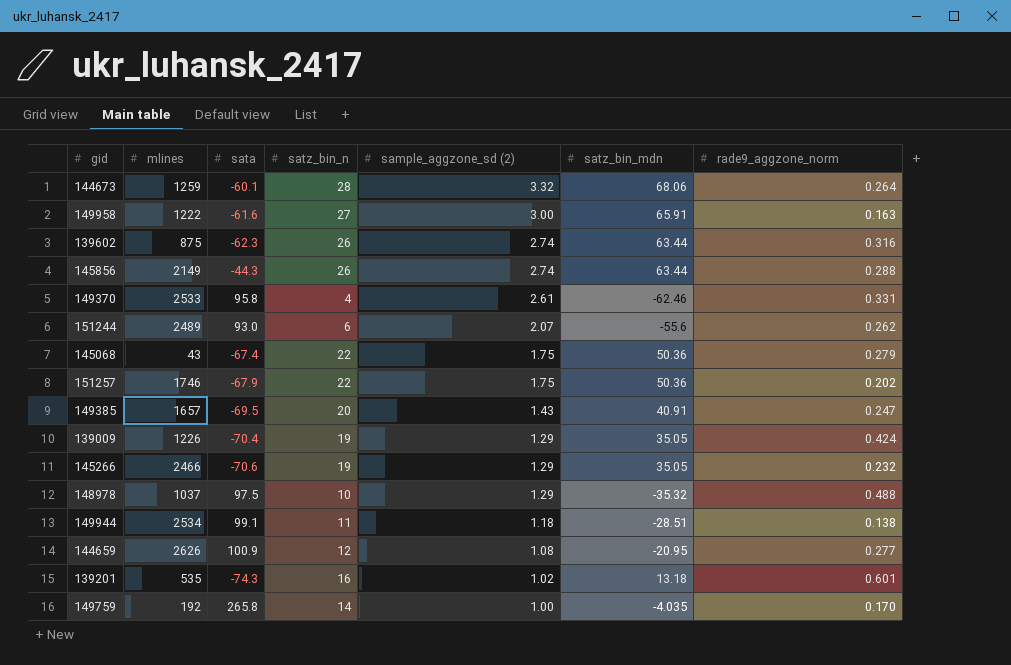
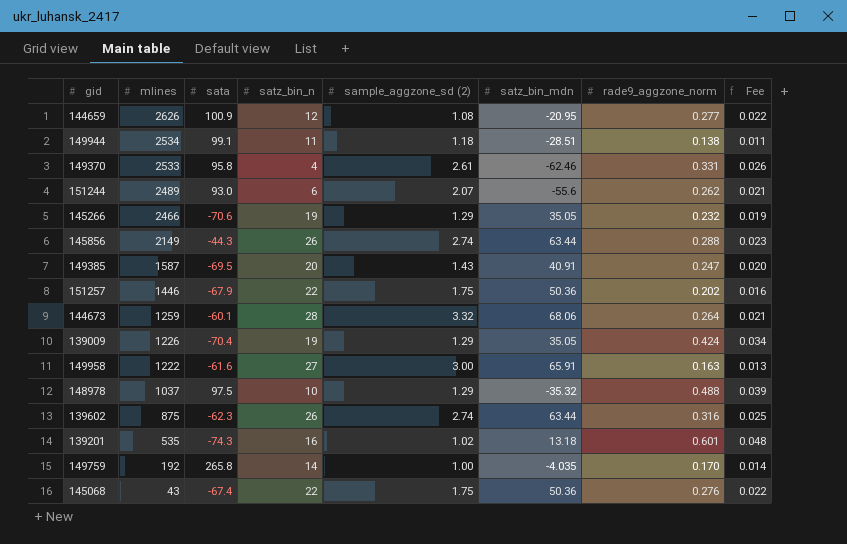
row order: sample_aggzone_sd (2) descending -> mlines descending
column Fee | formula: none -> [rade9_aggzone_norm] * 0.08
149385 | mlines: 1657 -> 1587
151257 | mlines: 1746 -> 1446
145068 | rade9_aggzone_norm: 0.279 -> 0.276

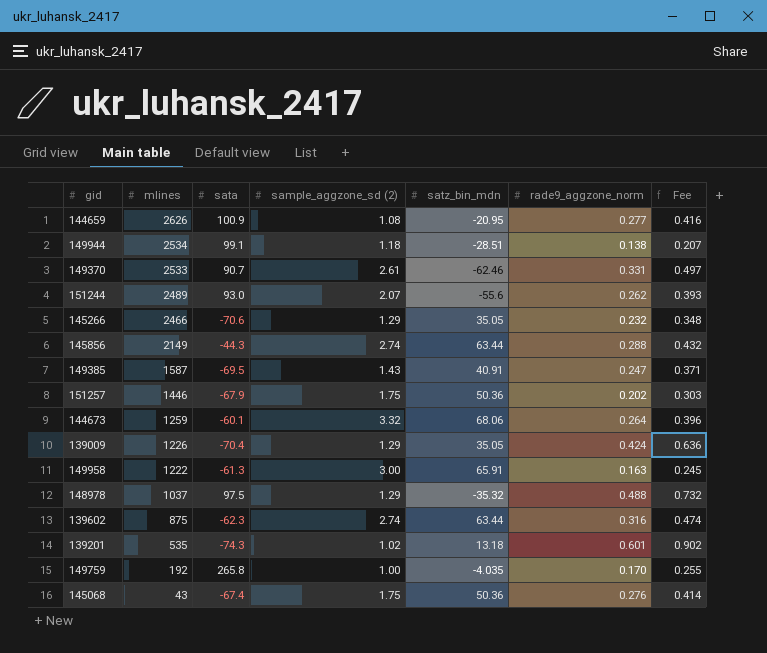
column satz_bin_n | position: 4 -> none
column Fee | formula: [rade9_aggzone_norm] * 0.08 -> [rade9_aggzone_norm] * 1.5
149370 | sata: 95.8 -> 90.7
149958 | sata: -61.6 -> -61.3

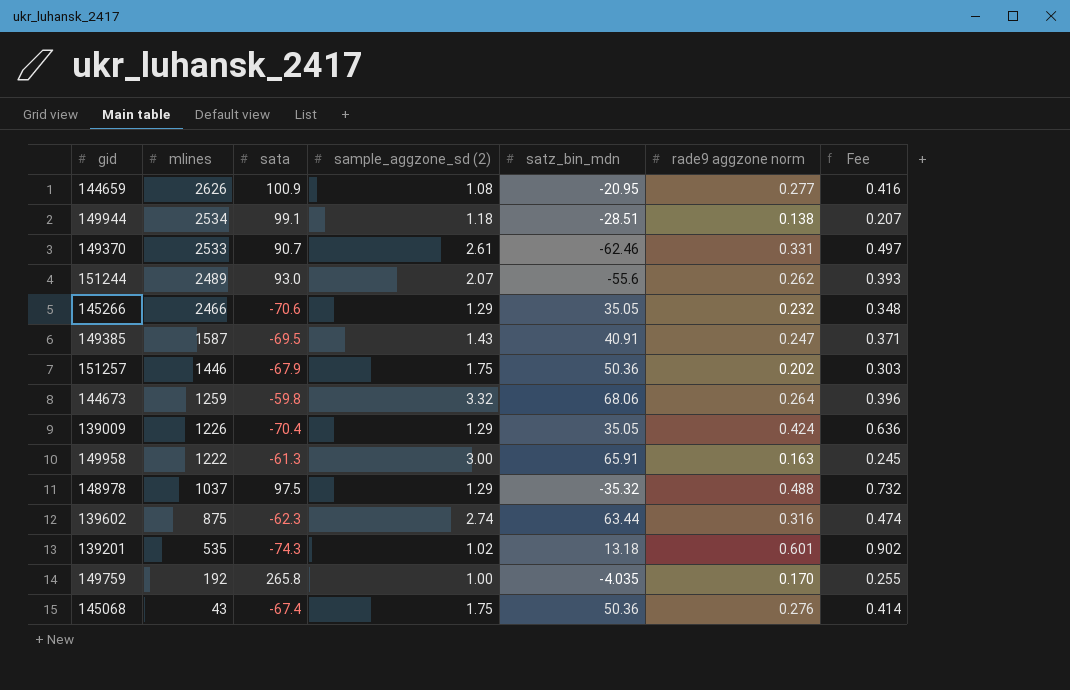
column name: rade9_aggzone_norm -> rade9 aggzone norm
row 145856: 2149 | -44.3 | 2.74 | 63.44 | 0.288 | 0.432 -> none
144673 | sata: -60.1 -> -59.8

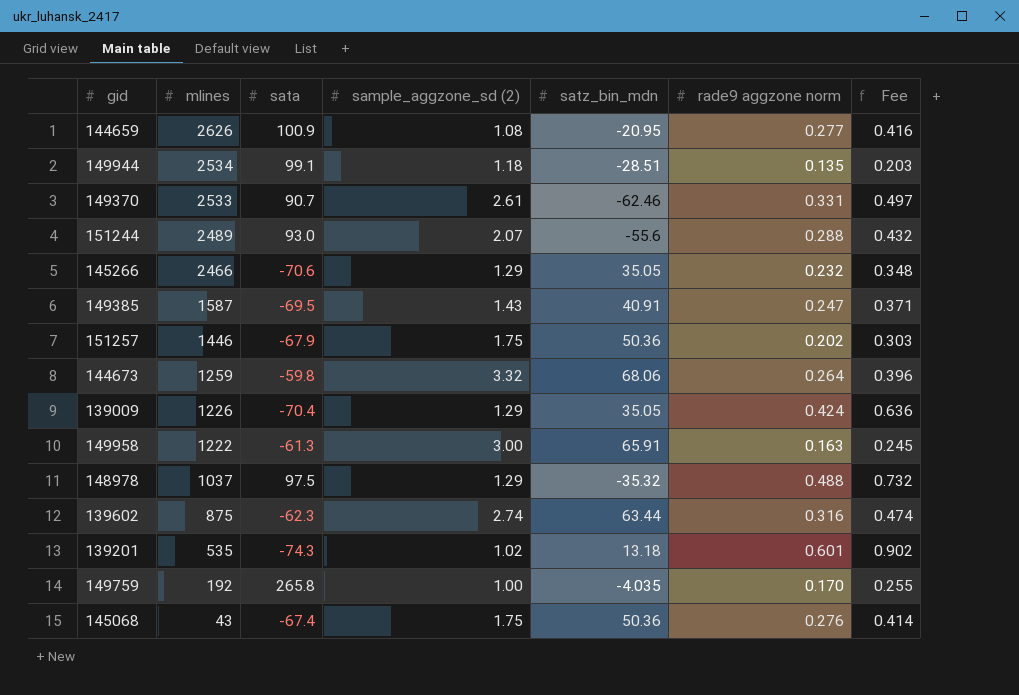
149944 | rade9 aggzone norm: 0.138 -> 0.135
149944 | Fee: 0.207 -> 0.203
151244 | rade9 aggzone norm: 0.262 -> 0.288
151244 | Fee: 0.393 -> 0.432

